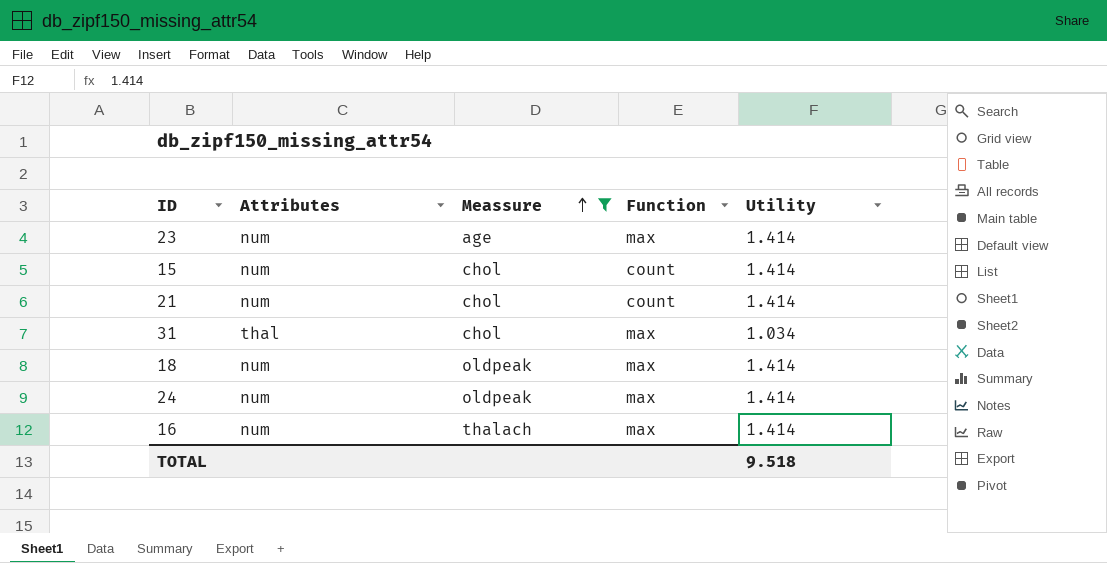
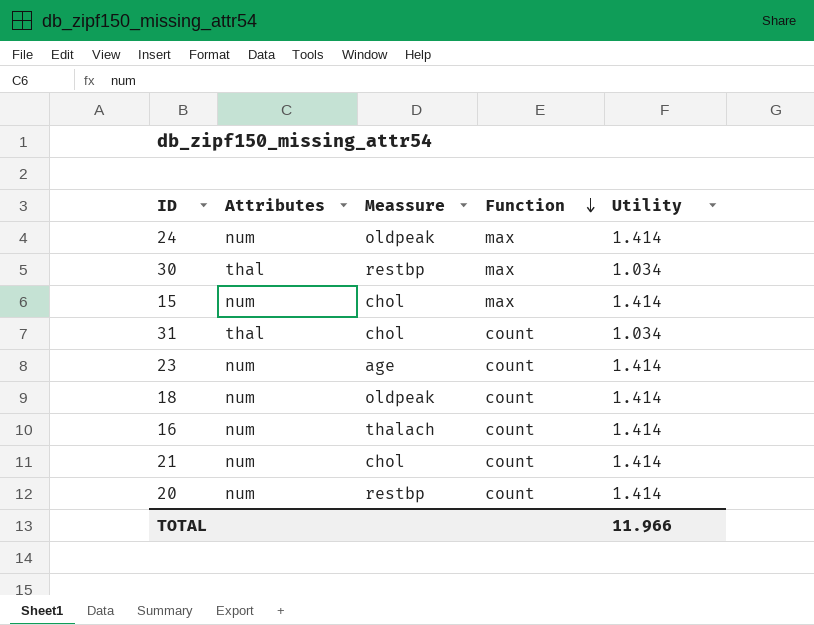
filter: Meassure != restbp -> none
row order: Meassure ascending -> Function descending
15 | Function: count -> max
31 | Function: max -> count
23 | Function: max -> count
18 | Function: max -> count
16 | Function: max -> count
TOTAL | Utility: 9.518 -> 11.966

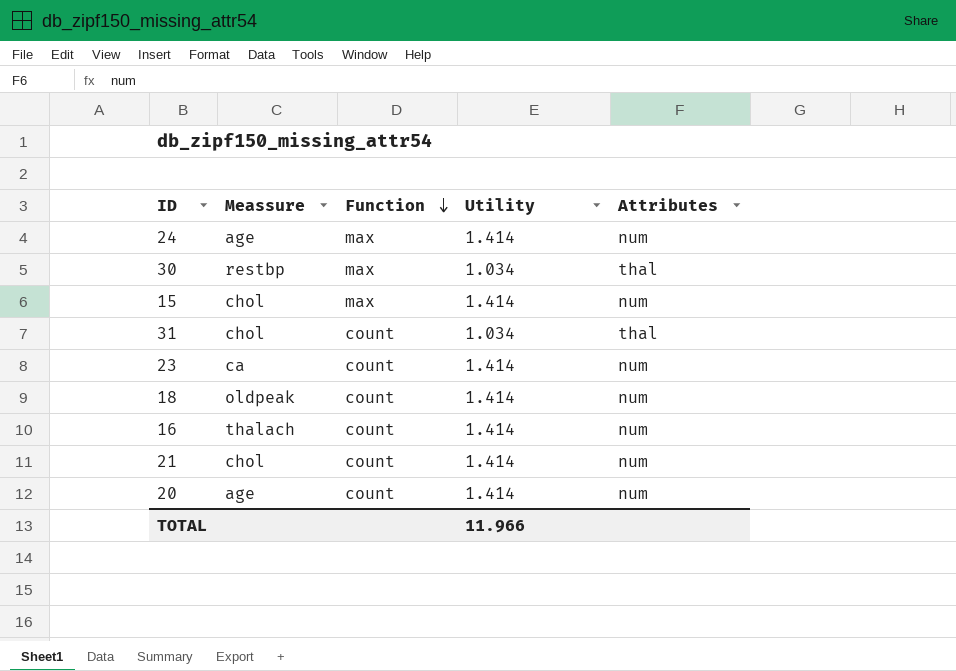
column Attributes | position: 2 -> 5
24 | Meassure: oldpeak -> age
23 | Meassure: age -> ca
20 | Meassure: restbp -> age

